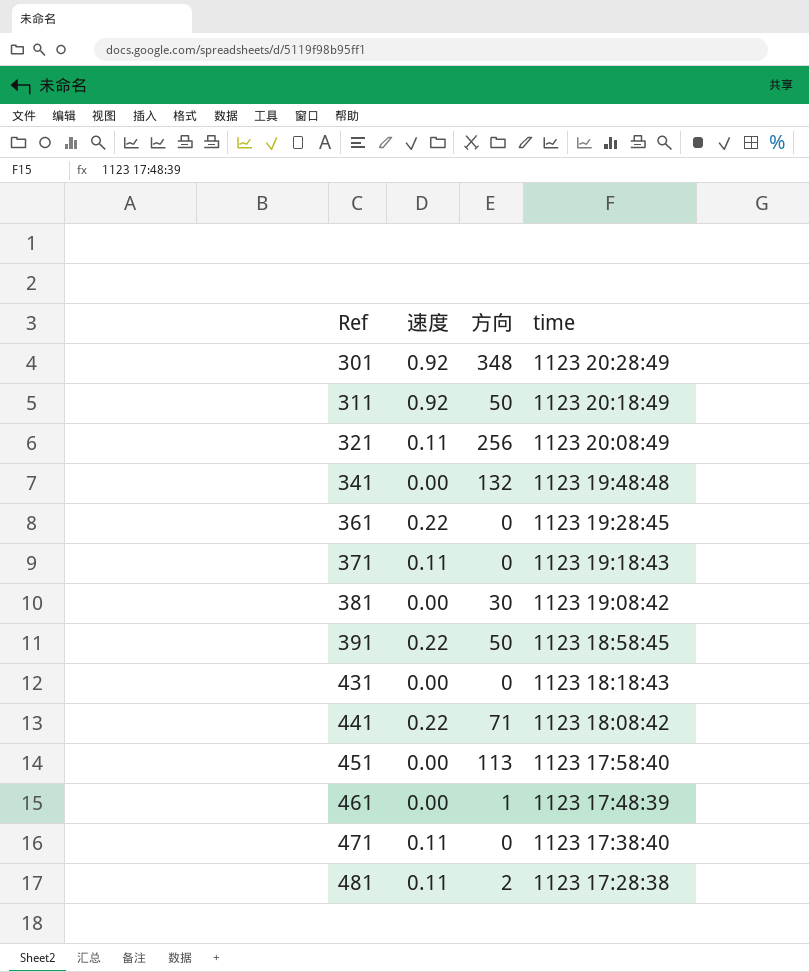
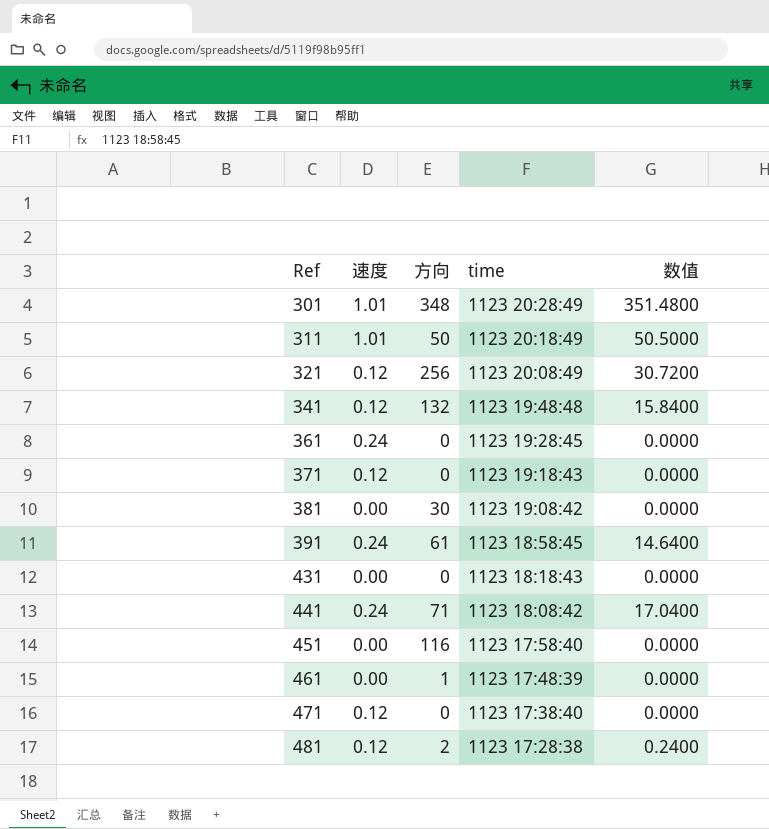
column 数值 | formula: none -> [速度] * [方向]
301 | 速度: 0.92 -> 1.01
311 | 速度: 0.92 -> 1.01
321 | 速度: 0.11 -> 0.12
341 | 速度: 0.00 -> 0.12
361 | 速度: 0.22 -> 0.24
371 | 速度: 0.11 -> 0.12
391 | 速度: 0.22 -> 0.24
391 | 方向: 50 -> 61
441 | 速度: 0.22 -> 0.24
451 | 方向: 113 -> 116
471 | 速度: 0.11 -> 0.12
481 | 速度: 0.11 -> 0.12

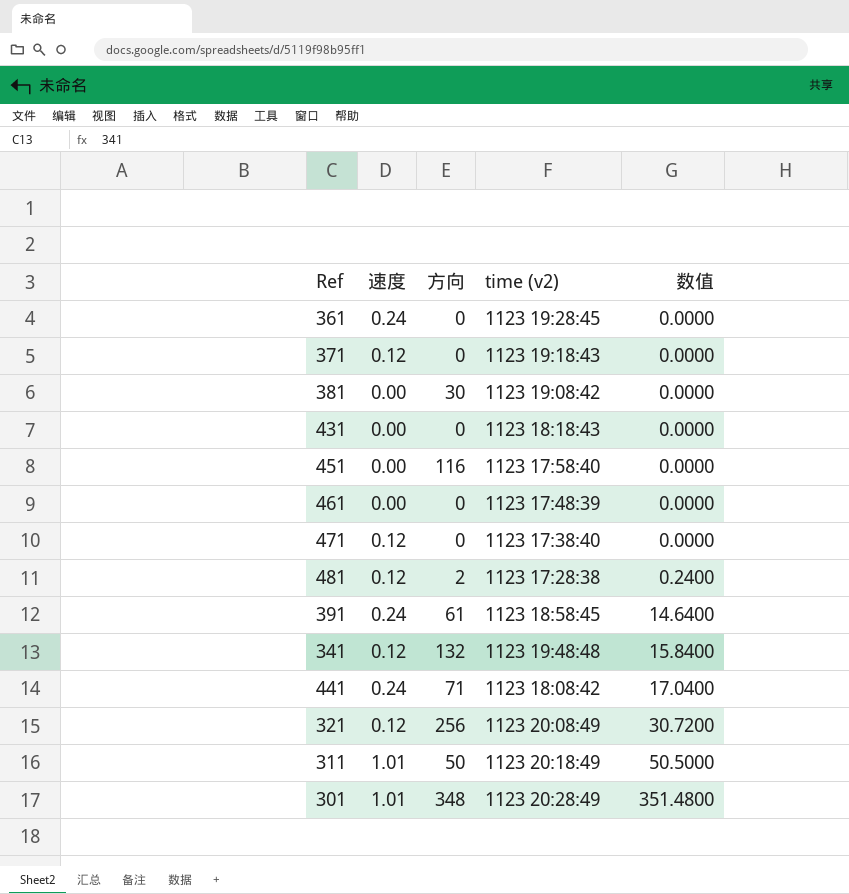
row order: Ref ascending -> 数值 ascending
column name: time -> time (v2)
461 | 方向: 1 -> 0

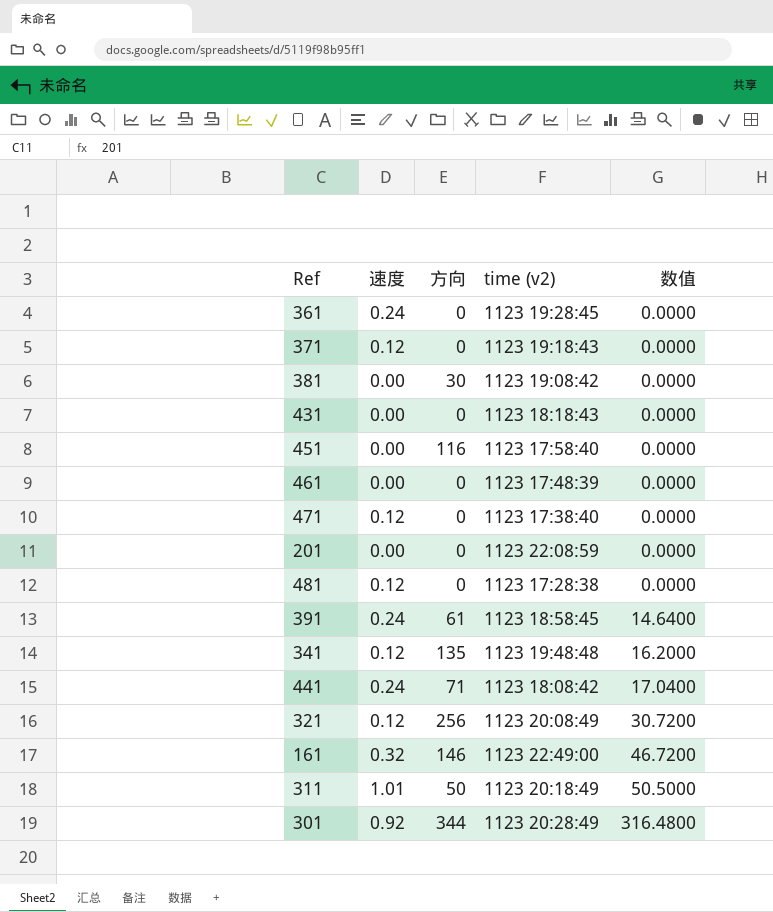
row 201: none -> 0.00 | 0 | 1123 22:08:59 | 0.0000
481 | 方向: 2 -> 0
481 | 数值: 0.2400 -> 0.0000
341 | 方向: 132 -> 135
341 | 数值: 15.8400 -> 16.2000
row 161: none -> 0.32 | 146 | 1123 22:49:00 | 46.7200
301 | 速度: 1.01 -> 0.92
301 | 方向: 348 -> 344
301 | 数值: 351.4800 -> 316.4800

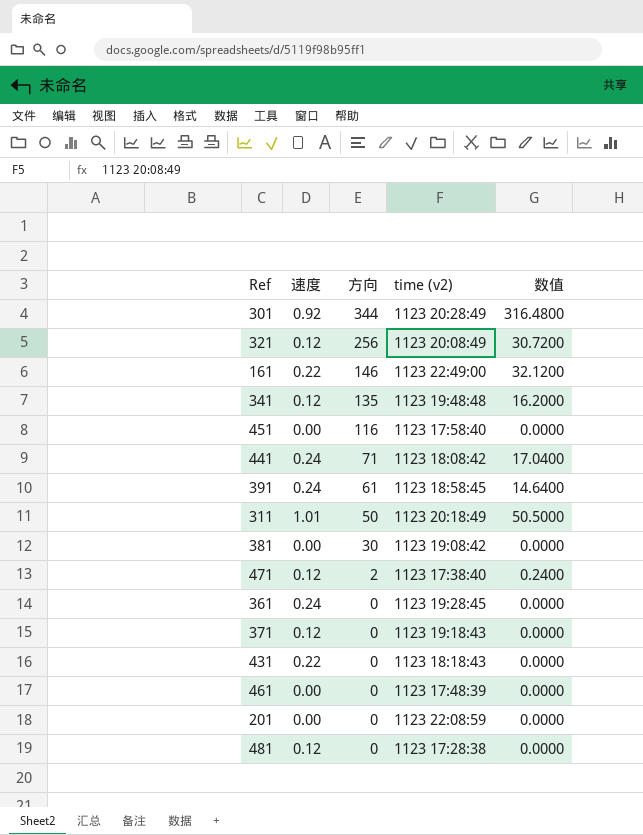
row order: 数值 ascending -> 方向 descending
161 | 速度: 0.32 -> 0.22
161 | 数值: 46.7200 -> 32.1200
471 | 方向: 0 -> 2
471 | 数值: 0.0000 -> 0.2400
431 | 速度: 0.00 -> 0.22

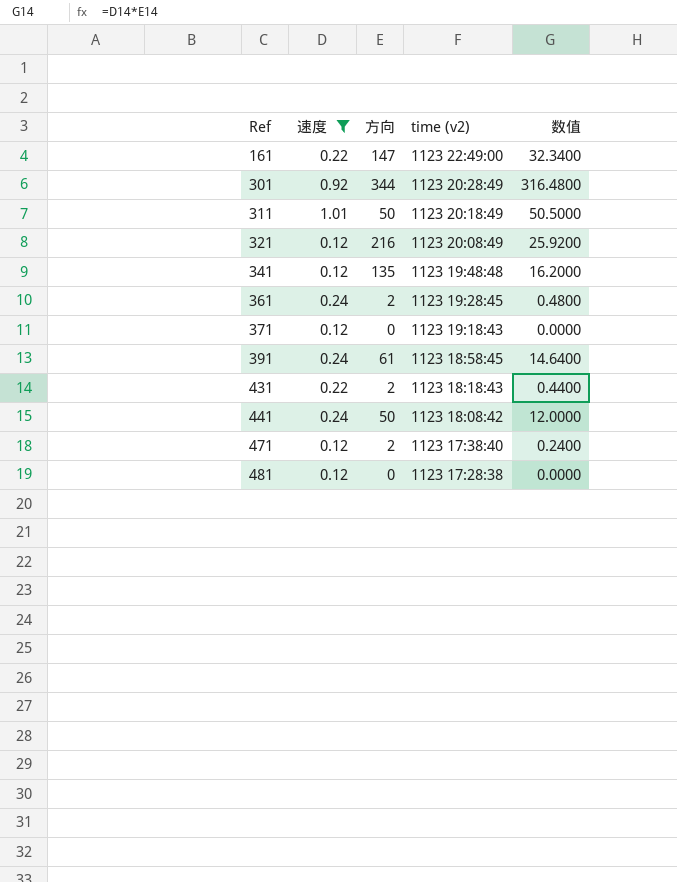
filter: none -> 速度 != 0.00
row order: 方向 descending -> Ref ascending
161 | 方向: 146 -> 147
161 | 数值: 32.1200 -> 32.3400
321 | 方向: 256 -> 216
321 | 数值: 30.7200 -> 25.9200
361 | 方向: 0 -> 2
361 | 数值: 0.0000 -> 0.4800
431 | 方向: 0 -> 2
431 | 数值: 0.0000 -> 0.4400
441 | 方向: 71 -> 50
441 | 数值: 17.0400 -> 12.0000

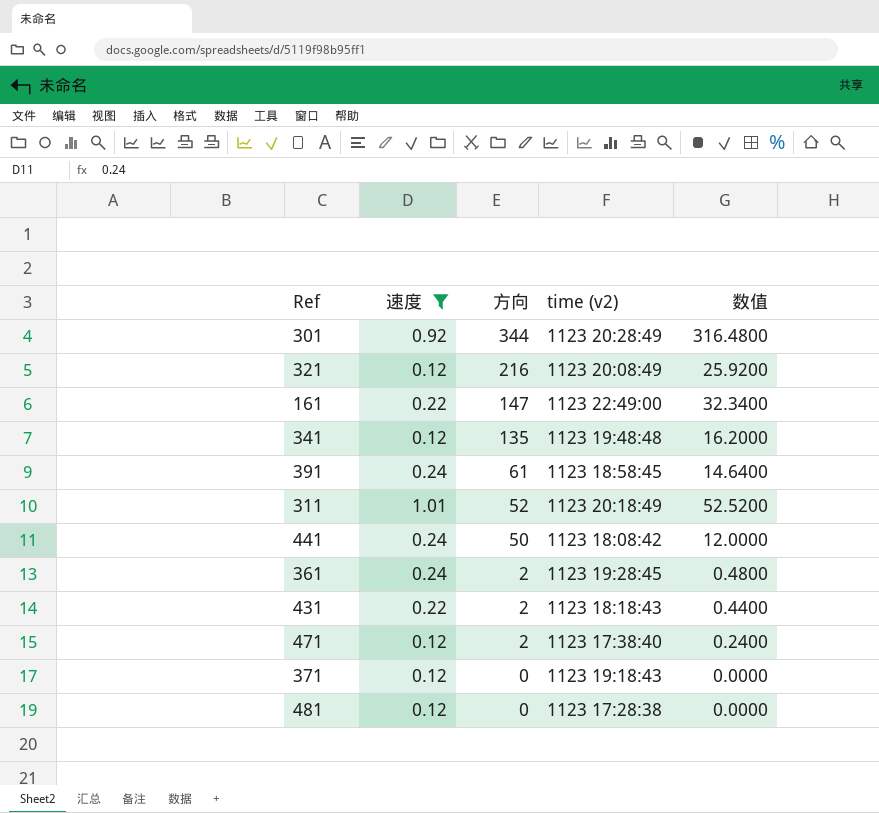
row order: Ref ascending -> 方向 descending
311 | 方向: 50 -> 52
311 | 数值: 50.5000 -> 52.5200

